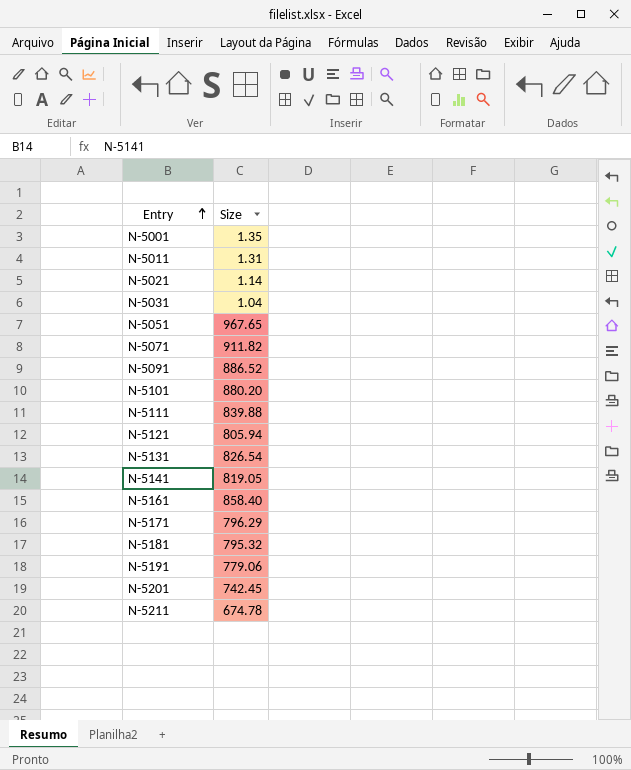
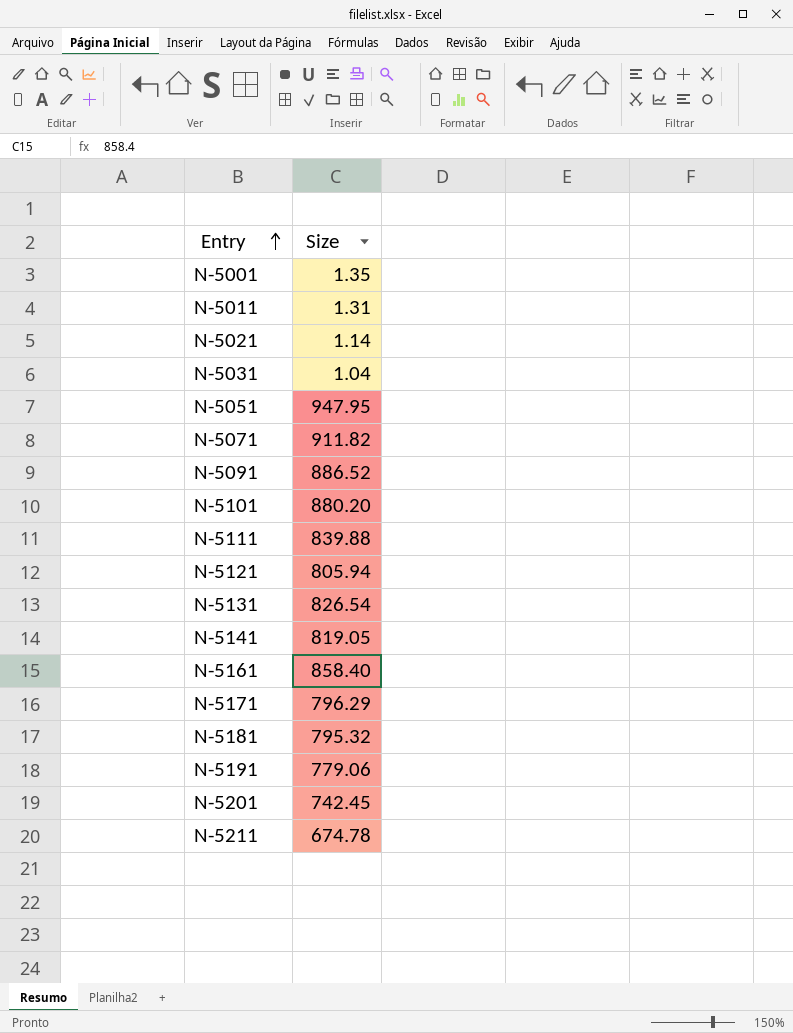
N-5051 | Size: 967.65 -> 947.95

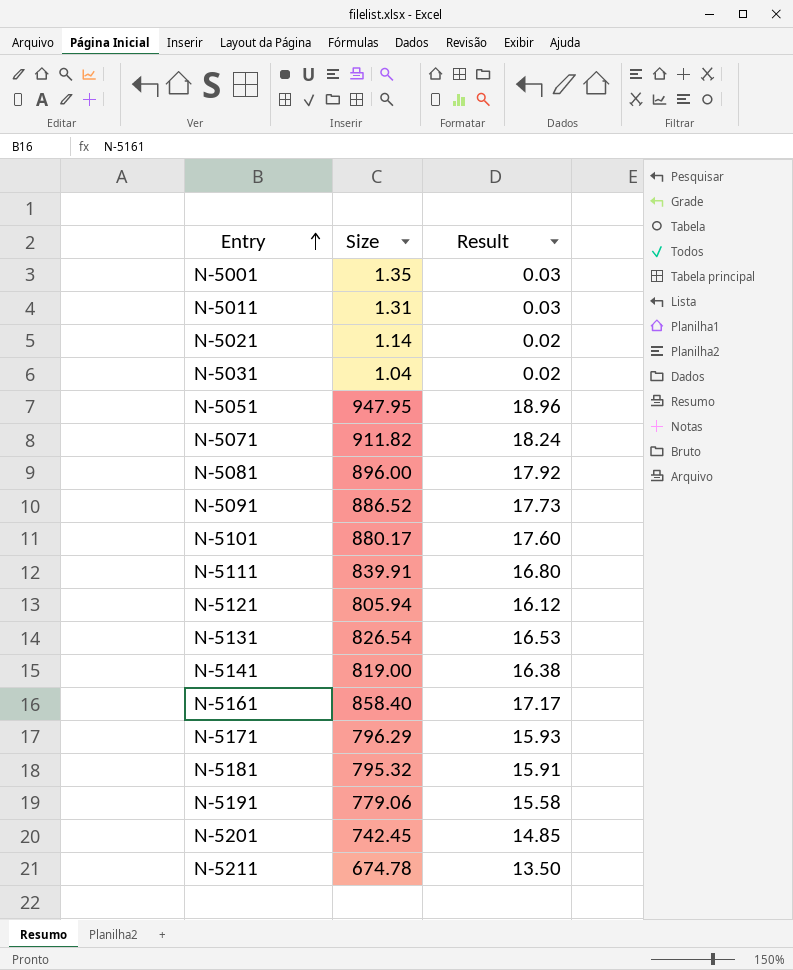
column Result | formula: none -> [Size] * 0.02
row N-5081: none -> 896.00 | 17.92
N-5101 | Size: 880.20 -> 880.17
N-5111 | Size: 839.88 -> 839.91
N-5141 | Size: 819.05 -> 819.00

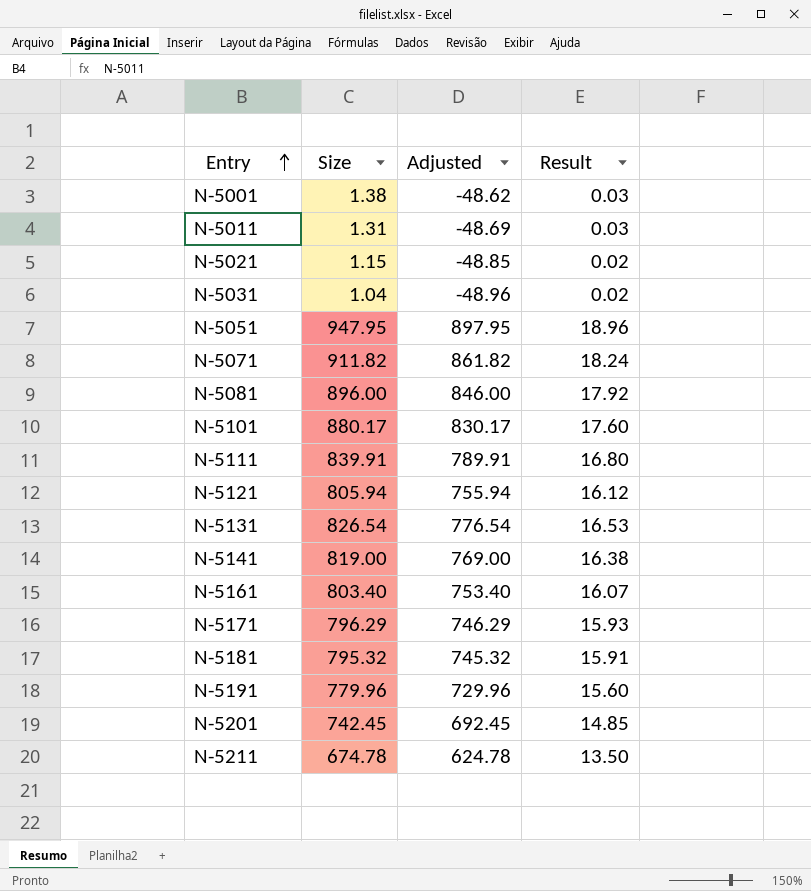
column Adjusted | formula: none -> [Size] - 50
row N-5091: 886.52 | 17.73 -> none
N-5001 | Size: 1.35 -> 1.38
N-5021 | Size: 1.14 -> 1.15
N-5161 | Size: 858.40 -> 803.40
N-5161 | Result: 17.17 -> 16.07
N-5191 | Size: 779.06 -> 779.96
N-5191 | Result: 15.58 -> 15.60

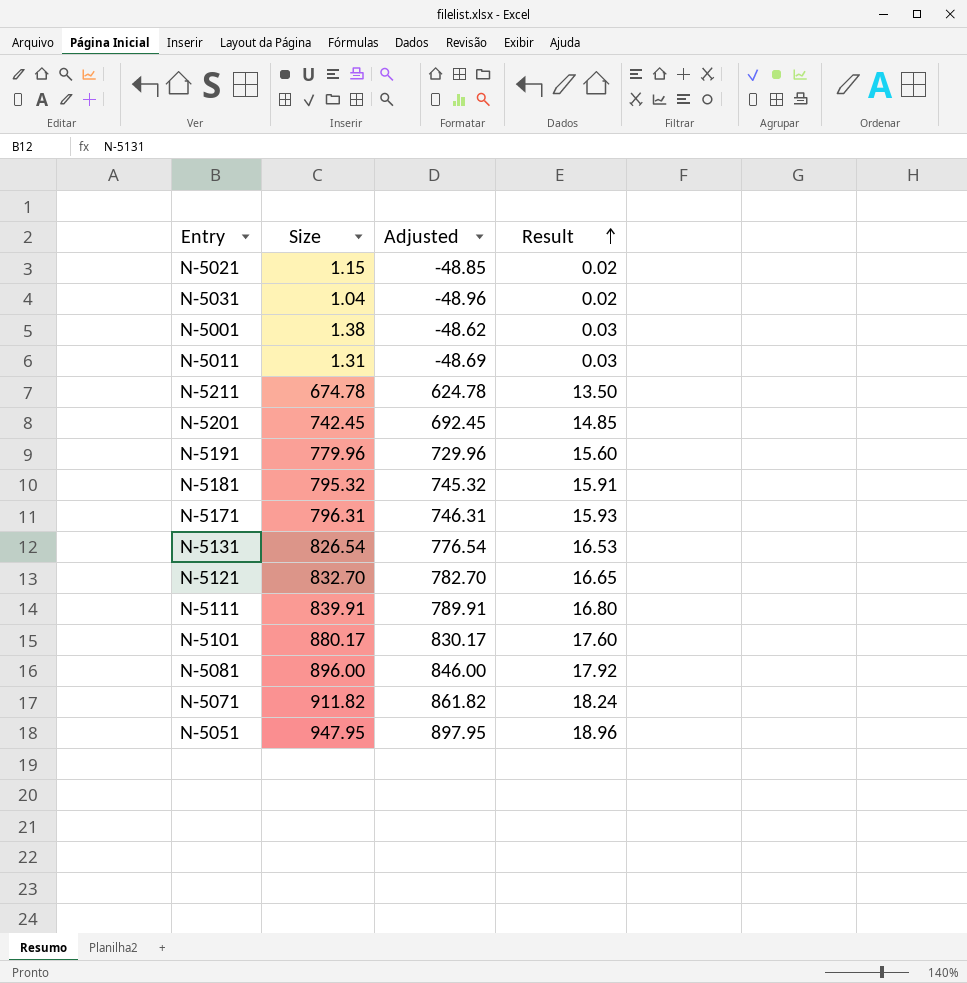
row order: Entry ascending -> Result ascending
row N-5141: 819.00 | 769.00 | 16.38 -> none
row N-5161: 803.40 | 753.40 | 16.07 -> none
N-5171 | Size: 796.29 -> 796.31
N-5171 | Adjusted: 746.29 -> 746.31
N-5121 | Size: 805.94 -> 832.70
N-5121 | Adjusted: 755.94 -> 782.70
N-5121 | Result: 16.12 -> 16.65

